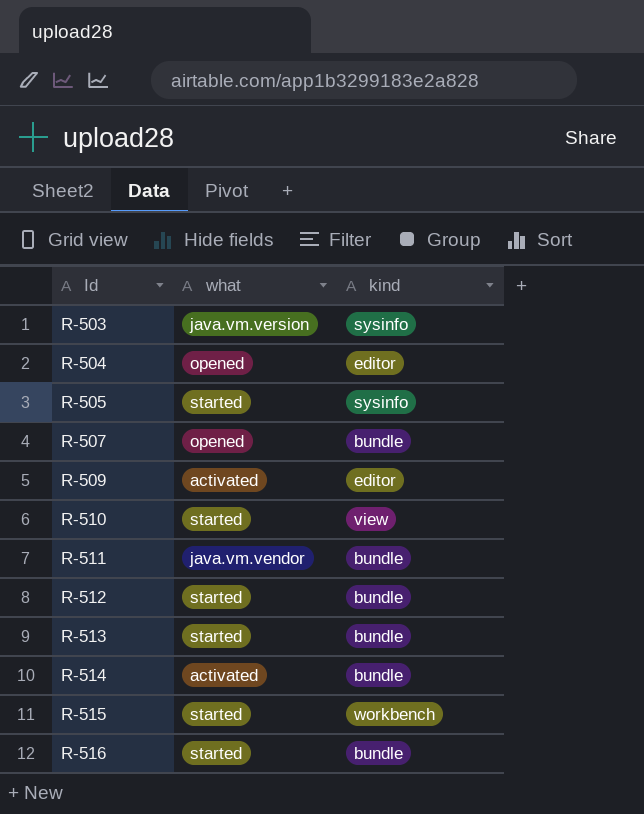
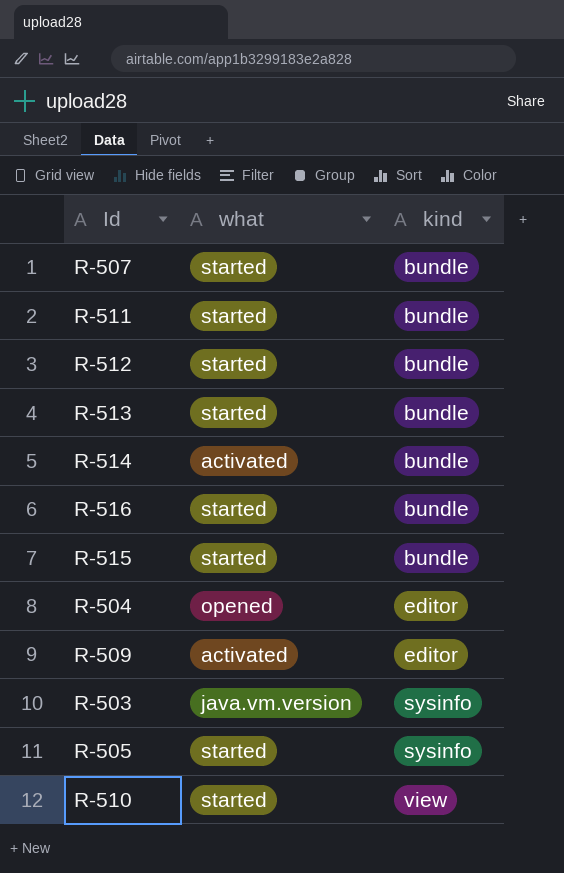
row order: Id ascending -> kind ascending
R-507 | what: opened -> started
R-511 | what: java.vm.vendor -> started
R-515 | kind: workbench -> bundle

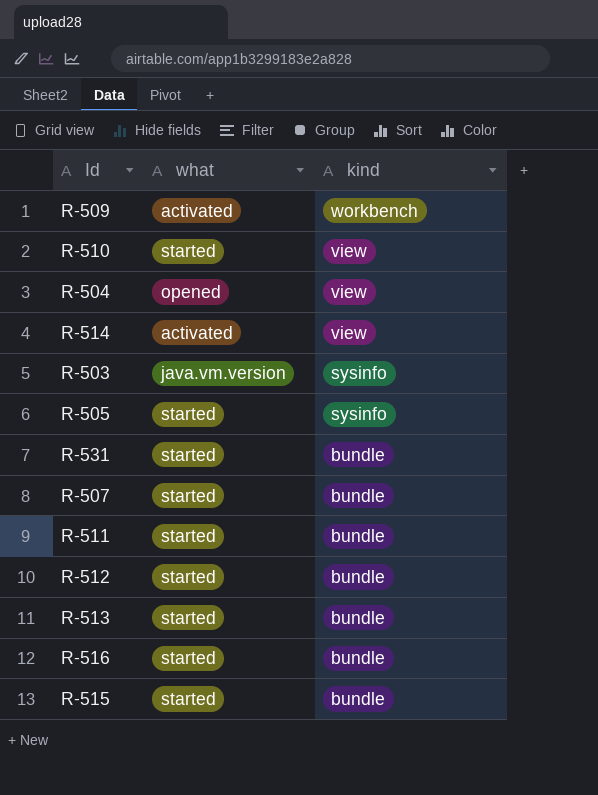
row order: kind ascending -> kind descending
R-509 | kind: editor -> workbench
R-504 | kind: editor -> view
R-514 | kind: bundle -> view
row R-531: none -> started | bundle

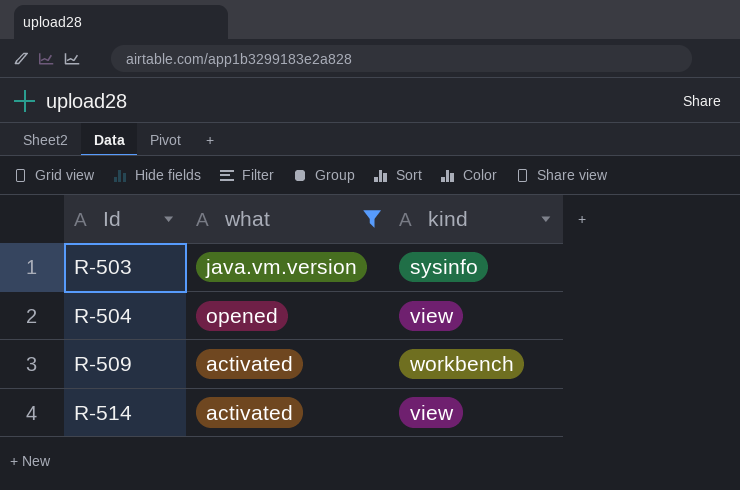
filter: none -> what != started
row order: kind descending -> Id ascending

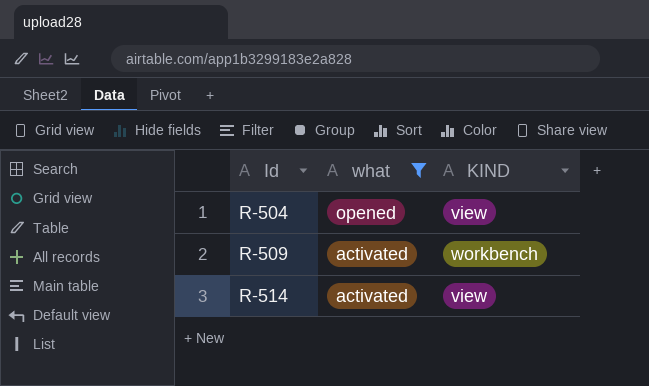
column name: kind -> KIND
row R-503: java.vm.version | sysinfo -> none

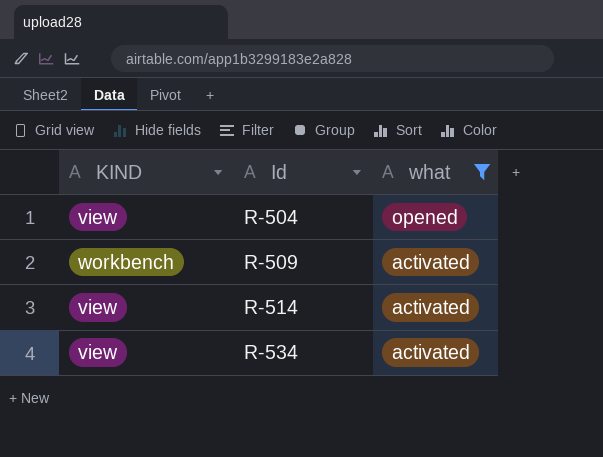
column KIND | position: 3 -> 1
row R-534: none -> view | activated

